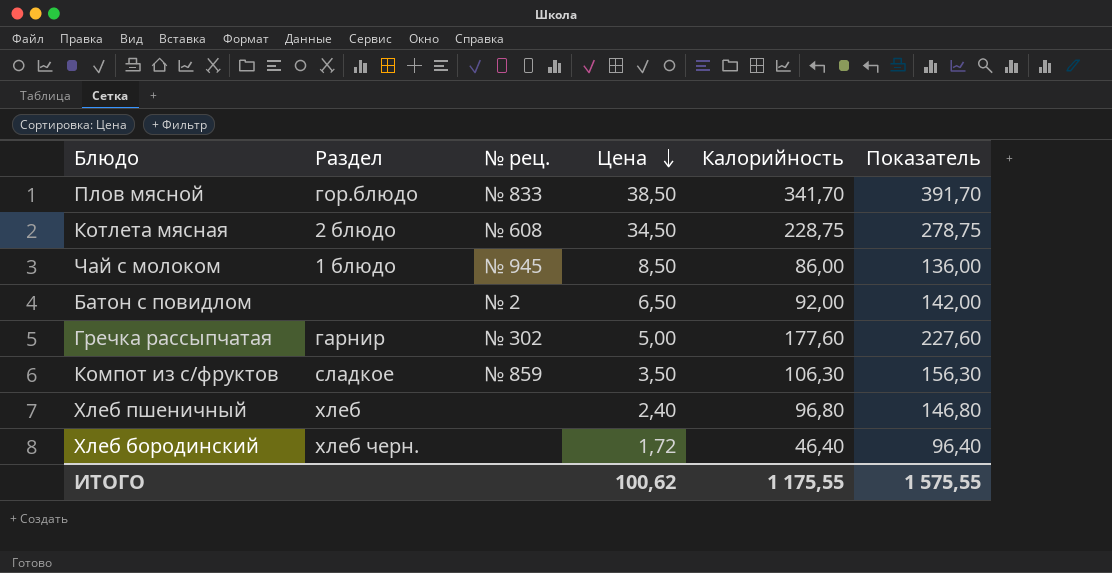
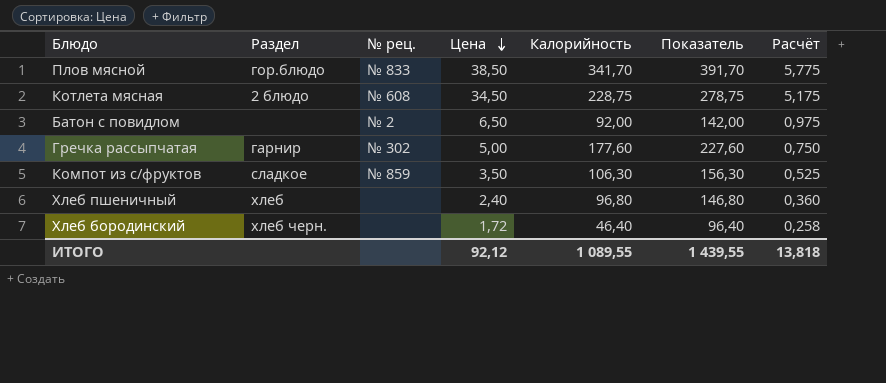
column Расчёт | formula: none -> [Цена] * 0,15
row Чай с молоком: 1 блюдо | № 945 | 8,50 | 86,00 | 136,00 -> none
ИТОГО | Цена: 100,62 -> 92,12
ИТОГО | Калорийность: 1 175,55 -> 1 089,55
ИТОГО | Показатель: 1 575,55 -> 1 439,55

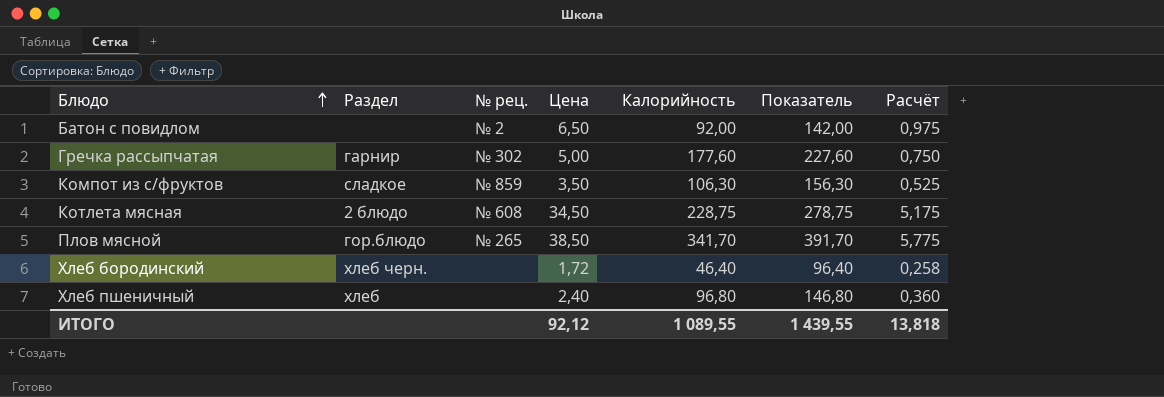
row order: Цена descending -> Блюдо ascending
Плов мясной | № рец.: № 833 -> № 265

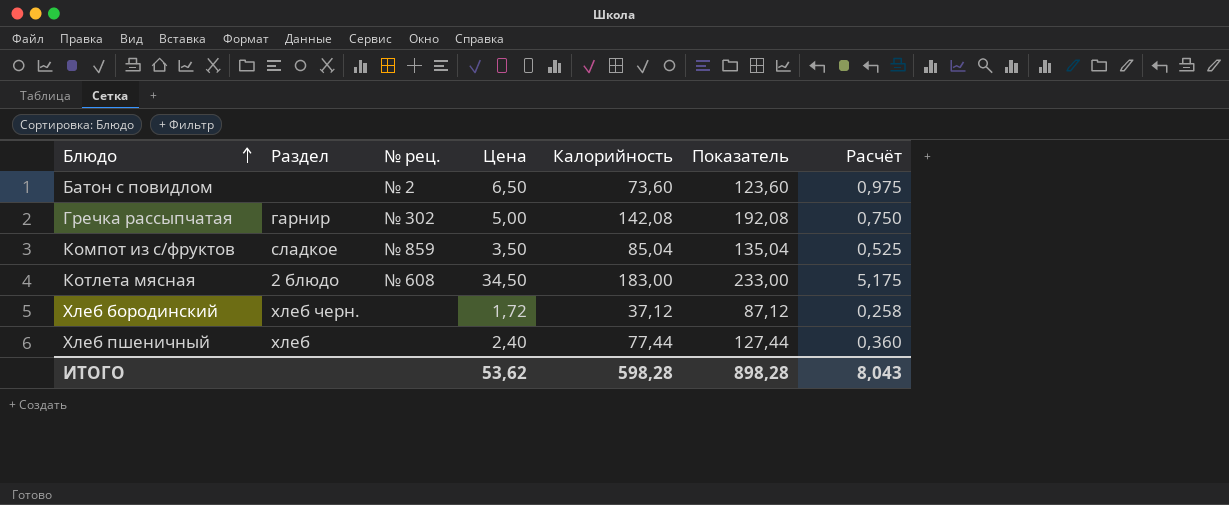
row Плов мясной: гор.блюдо | № 265 | 38,50 | 341,70 | 391,70 | 5,775 -> none
Батон с повидлом | Калорийность: 92,00 -> 73,60
Батон с повидлом | Показатель: 142,00 -> 123,60
Гречка рассыпчатая | Калорийность: 177,60 -> 142,08
Гречка рассыпчатая | Показатель: 227,60 -> 192,08
Компот из с/фруктов | Калорийность: 106,30 -> 85,04
Компот из с/фруктов | Показатель: 156,30 -> 135,04
Котлета мясная | Калорийность: 228,75 -> 183,00
Котлета мясная | Показатель: 278,75 -> 233,00
Хлеб бородинский | Калорийность: 46,40 -> 37,12
Хлеб бородинский | Показатель: 96,40 -> 87,12
Хлеб пшеничный | Калорийность: 96,80 -> 77,44
Хлеб пшеничный | Показатель: 146,80 -> 127,44
ИТОГО | Цена: 92,12 -> 53,62
ИТОГО | Калорийность: 1 089,55 -> 598,28
ИТОГО | Показатель: 1 439,55 -> 898,28
ИТОГО | Расчёт: 13,818 -> 8,043

